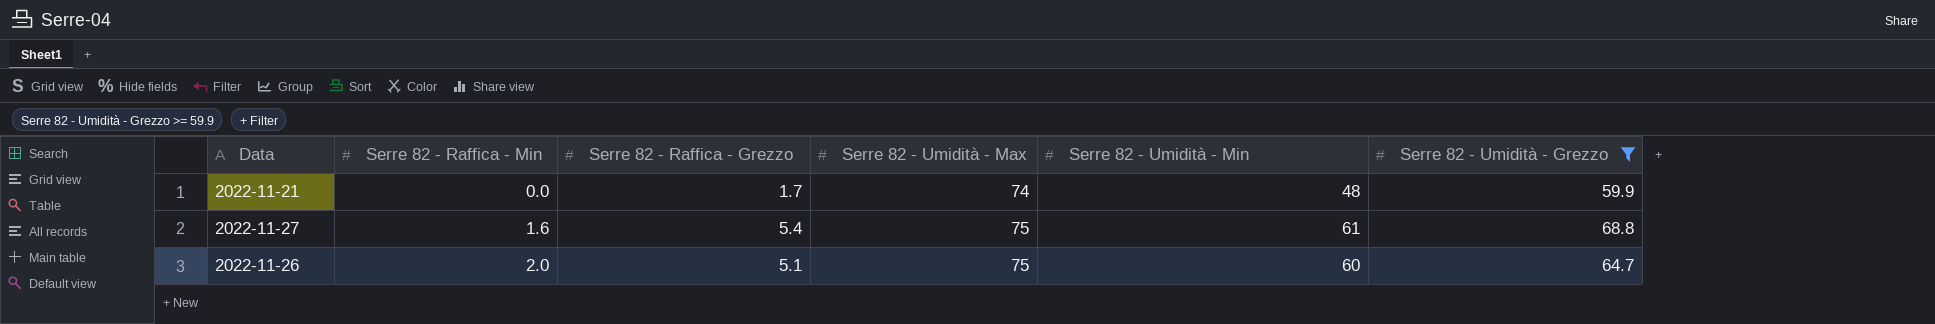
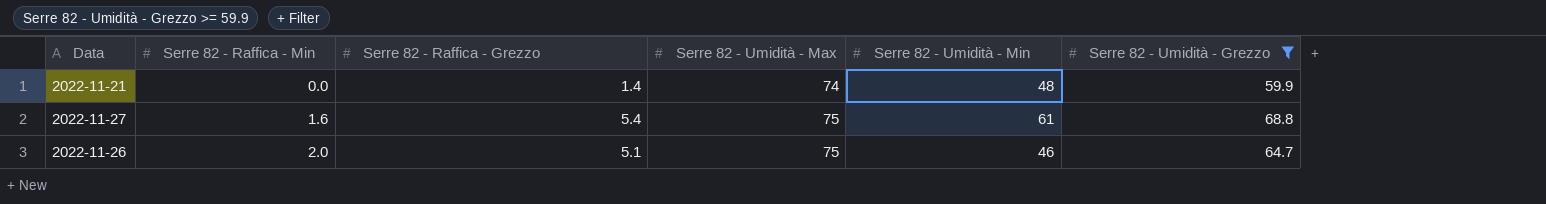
2022-11-21 | Serre 82 - Raffica - Grezzo: 1.7 -> 1.4
2022-11-26 | Serre 82 - Umidità - Min: 60 -> 46

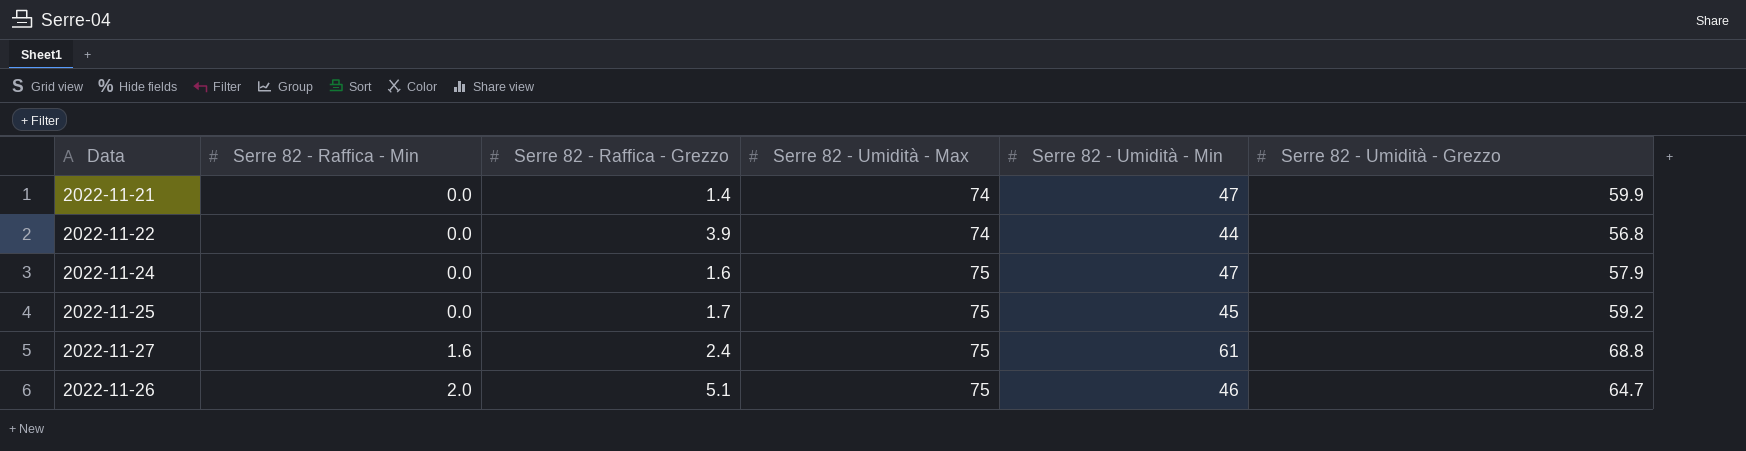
filter: Serre 82 - Umidità - Grezzo >= 59.9 -> none
2022-11-21 | Serre 82 - Umidità - Min: 48 -> 47
2022-11-27 | Serre 82 - Raffica - Grezzo: 5.4 -> 2.4

